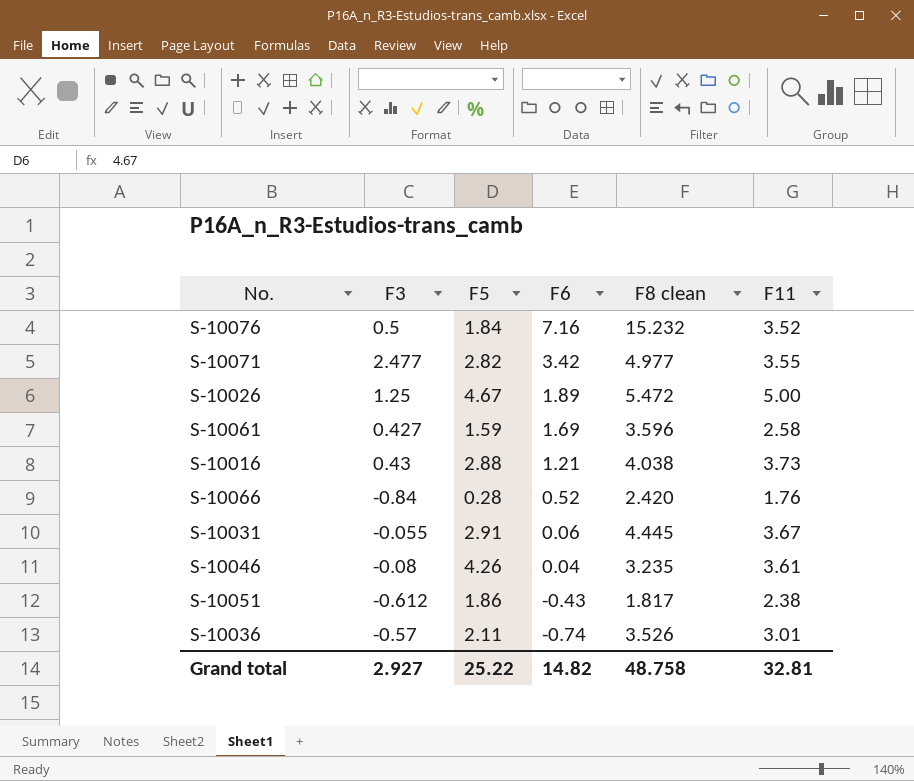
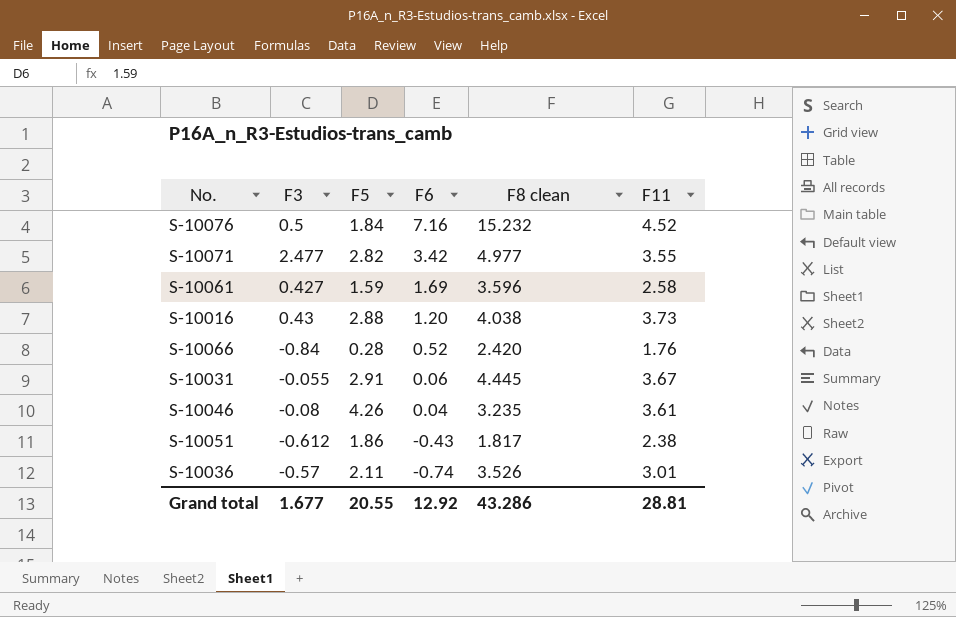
row S-10026: 1.25 | 4.67 | 1.89 | 5.472 | 5.00 -> none
S-10076 | F11: 3.52 -> 4.52
S-10016 | F6: 1.21 -> 1.20
Grand total | F3: 2.927 -> 1.677
Grand total | F5: 25.22 -> 20.55
Grand total | F6: 14.82 -> 12.92
Grand total | F8 clean: 48.758 -> 43.286
Grand total | F11: 32.81 -> 28.81

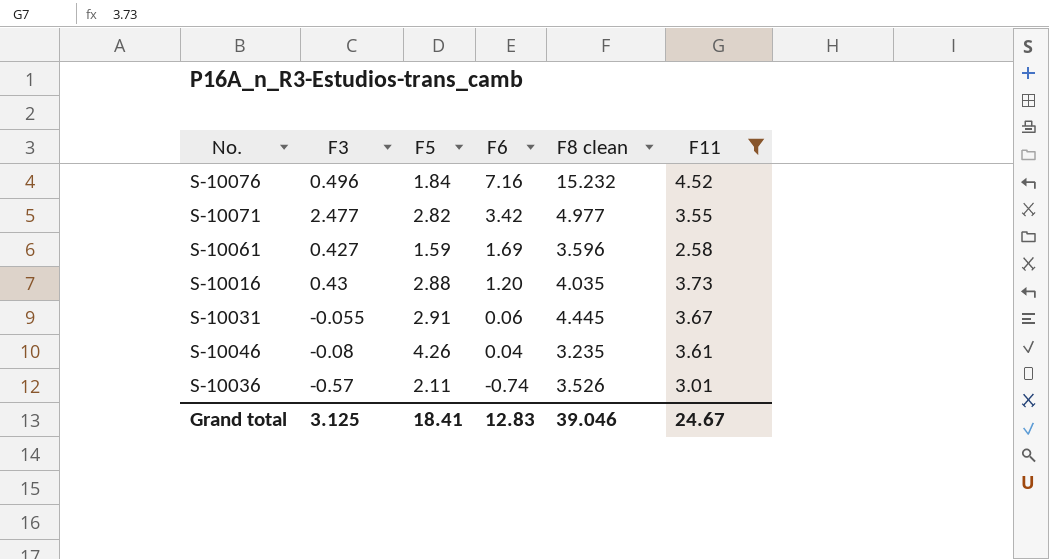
filter: none -> F11 >= 2.58
S-10076 | F3: 0.5 -> 0.496
S-10016 | F8 clean: 4.038 -> 4.035
Grand total | F3: 1.677 -> 3.125
Grand total | F5: 20.55 -> 18.41
Grand total | F6: 12.92 -> 12.83
Grand total | F8 clean: 43.286 -> 39.046
Grand total | F11: 28.81 -> 24.67

